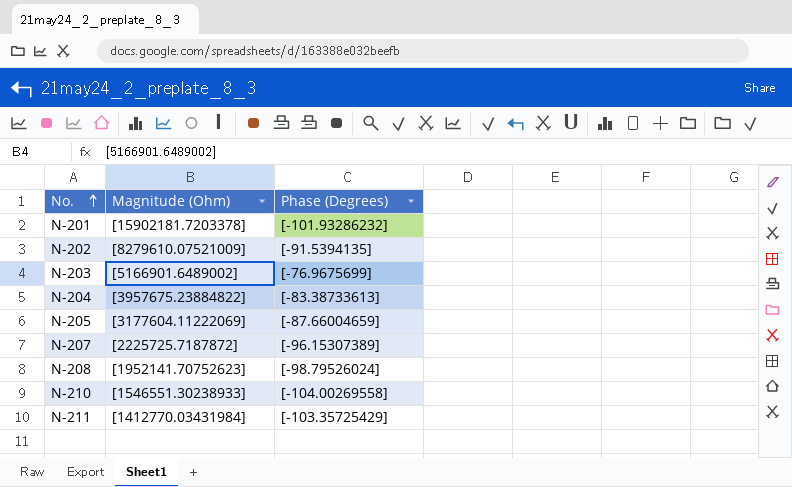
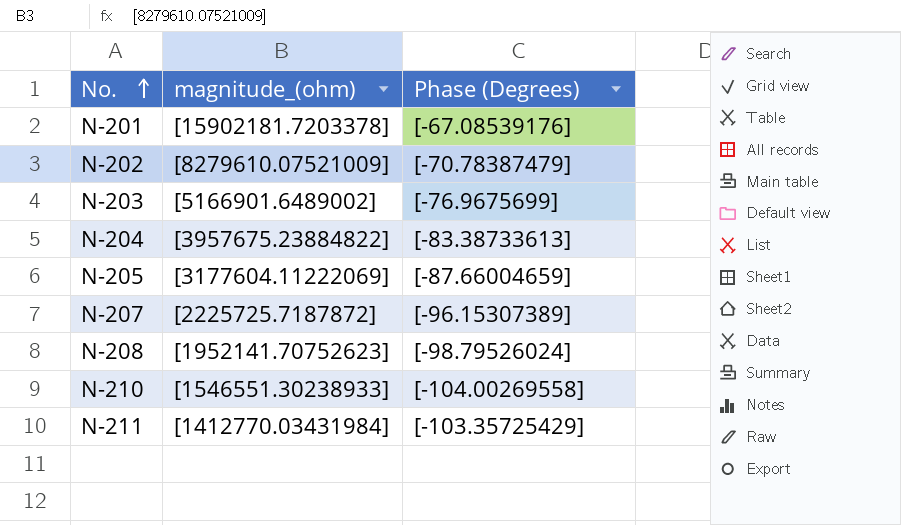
column name: Magnitude (Ohm) -> magnitude_(ohm)
N-201 | Phase (Degrees): [-101.93286232] -> [-67.08539176]
N-202 | Phase (Degrees): [-91.5394135] -> [-70.78387479]

